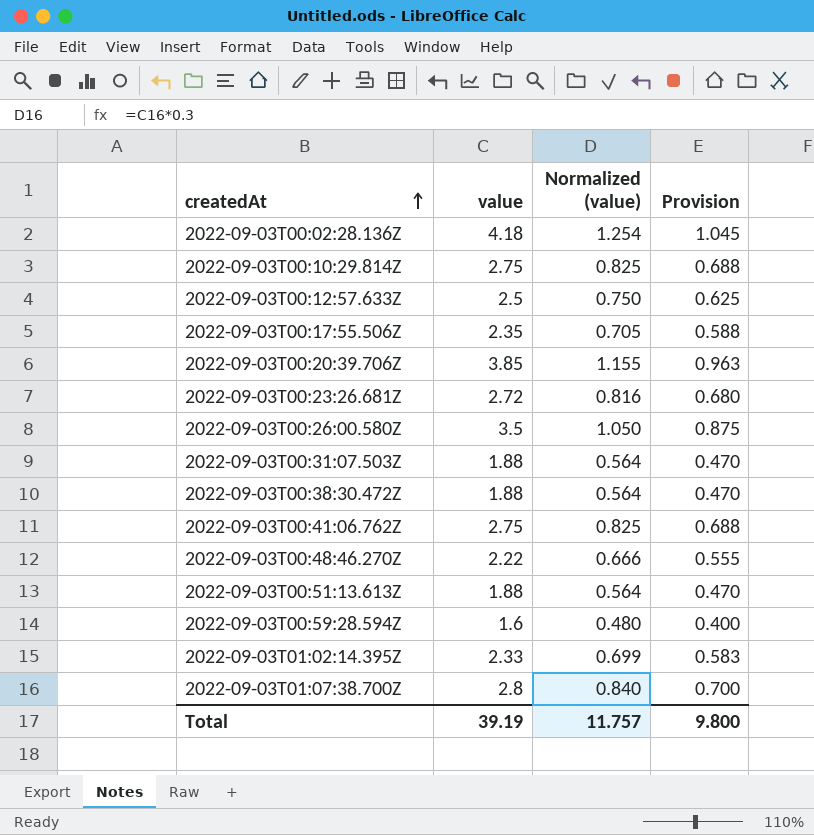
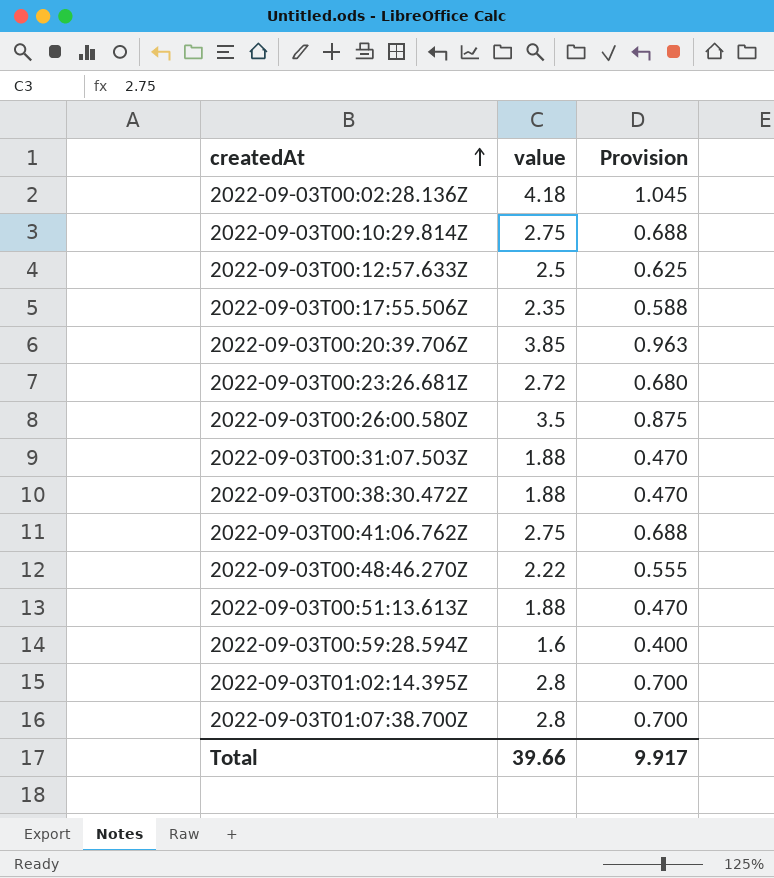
column Normalized (value) | formula: [value] * 0.3 -> none
2022-09-03T01:02:14.395Z | value: 2.33 -> 2.8
2022-09-03T01:02:14.395Z | Provision: 0.583 -> 0.700
Total | value: 39.19 -> 39.66
Total | Provision: 9.800 -> 9.917

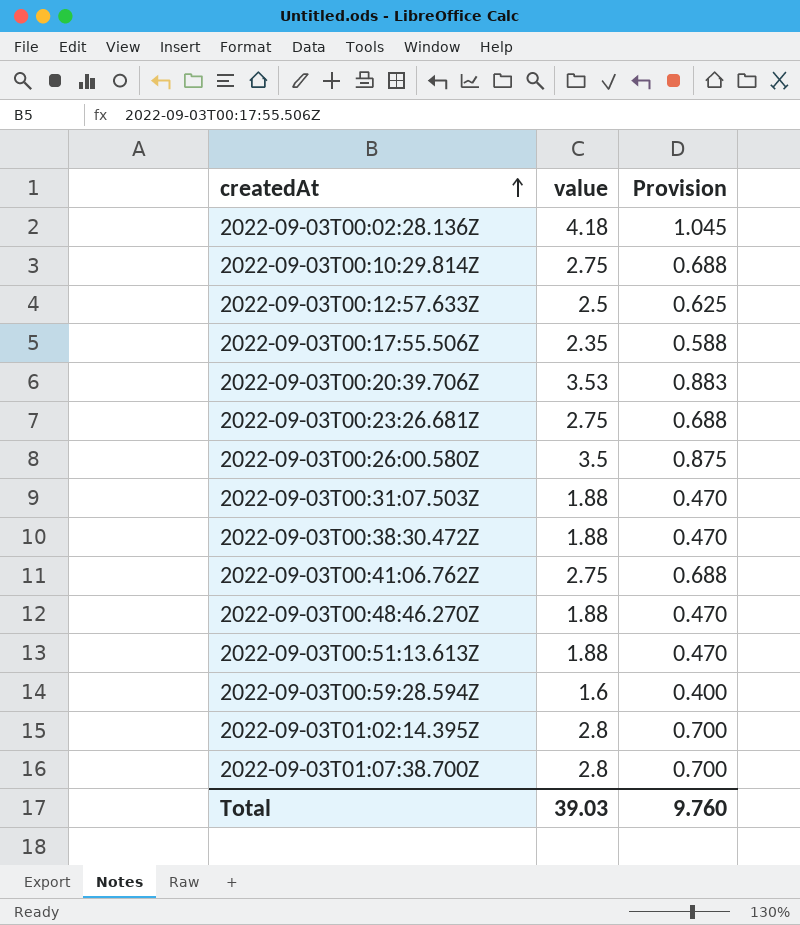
2022-09-03T00:20:39.706Z | value: 3.85 -> 3.53
2022-09-03T00:20:39.706Z | Provision: 0.963 -> 0.883
2022-09-03T00:23:26.681Z | value: 2.72 -> 2.75
2022-09-03T00:23:26.681Z | Provision: 0.680 -> 0.688
2022-09-03T00:48:46.270Z | value: 2.22 -> 1.88
2022-09-03T00:48:46.270Z | Provision: 0.555 -> 0.470
Total | value: 39.66 -> 39.03
Total | Provision: 9.917 -> 9.760

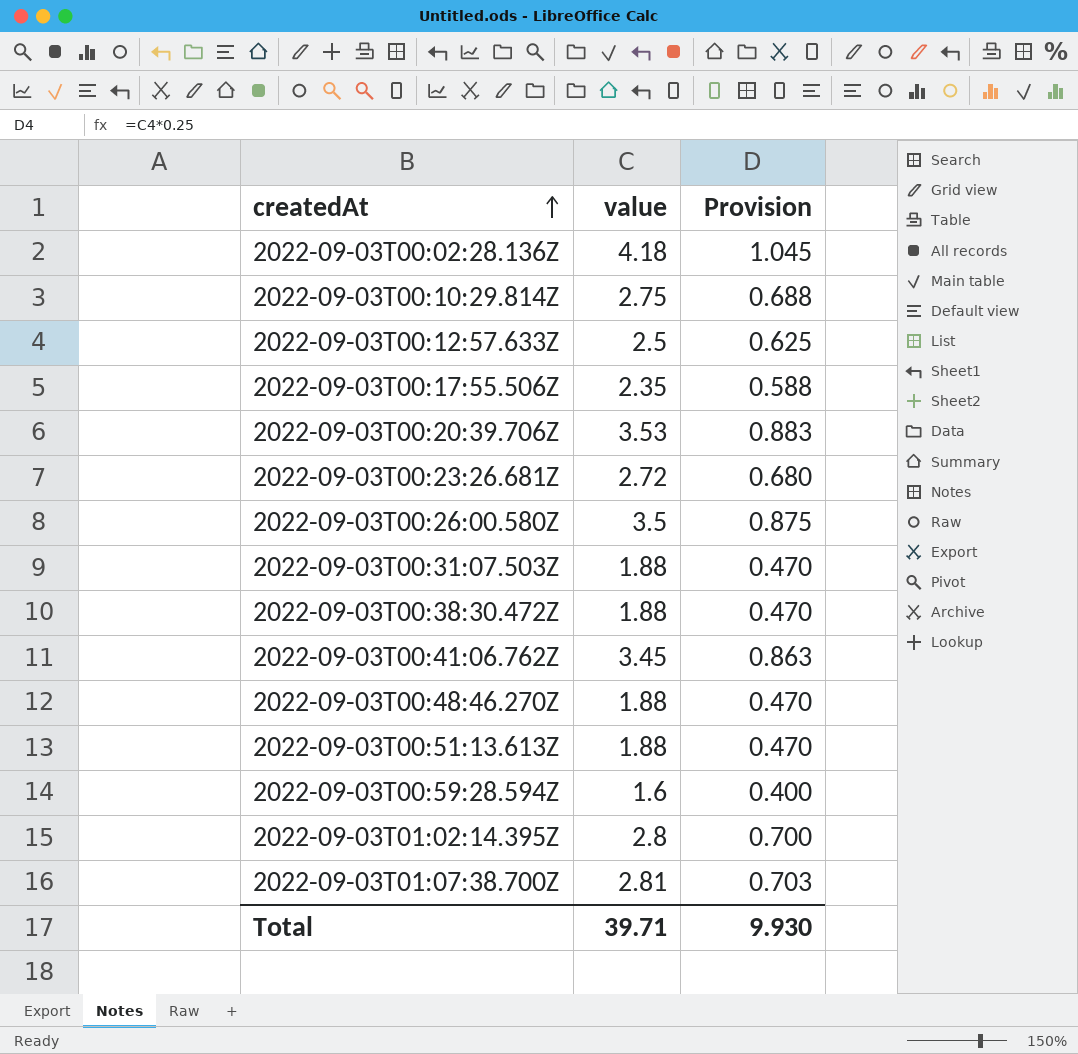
2022-09-03T00:23:26.681Z | value: 2.75 -> 2.72
2022-09-03T00:23:26.681Z | Provision: 0.688 -> 0.680
2022-09-03T00:41:06.762Z | value: 2.75 -> 3.45
2022-09-03T00:41:06.762Z | Provision: 0.688 -> 0.863
2022-09-03T01:07:38.700Z | value: 2.8 -> 2.81
2022-09-03T01:07:38.700Z | Provision: 0.700 -> 0.703
Total | value: 39.03 -> 39.71
Total | Provision: 9.760 -> 9.930

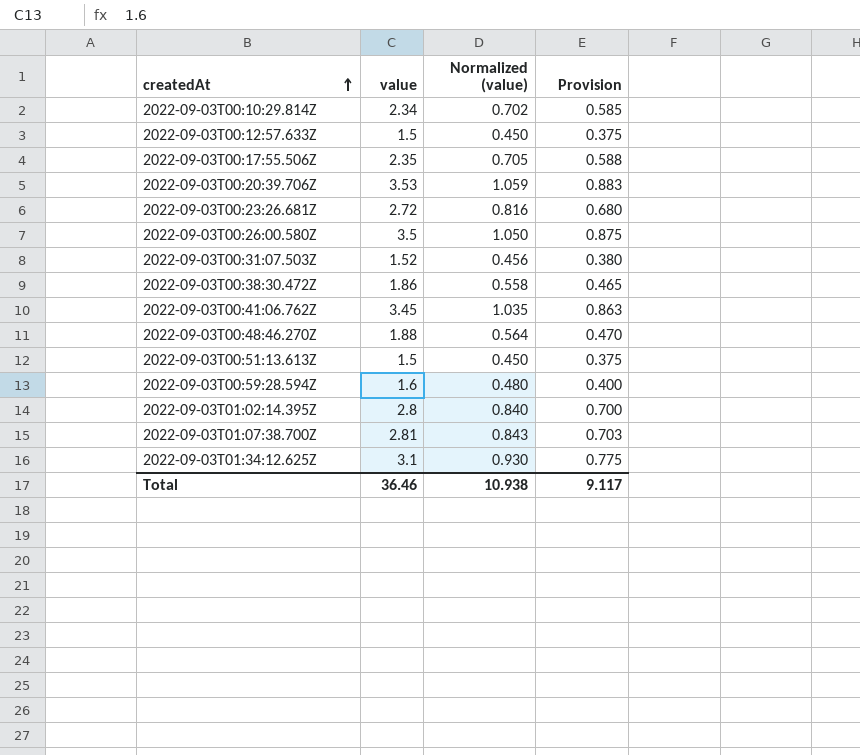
column Normalized (value) | formula: none -> [value] * 0.3
row 2022-09-03T00:02:28.136Z: 4.18 | 1.045 -> none
2022-09-03T00:10:29.814Z | value: 2.75 -> 2.34
2022-09-03T00:10:29.814Z | Provision: 0.688 -> 0.585
2022-09-03T00:12:57.633Z | value: 2.5 -> 1.5
2022-09-03T00:12:57.633Z | Provision: 0.625 -> 0.375
2022-09-03T00:31:07.503Z | value: 1.88 -> 1.52
2022-09-03T00:31:07.503Z | Provision: 0.470 -> 0.380
2022-09-03T00:38:30.472Z | value: 1.88 -> 1.86
2022-09-03T00:38:30.472Z | Provision: 0.470 -> 0.465
2022-09-03T00:51:13.613Z | value: 1.88 -> 1.5
2022-09-03T00:51:13.613Z | Provision: 0.470 -> 0.375
row 2022-09-03T01:34:12.625Z: none -> 3.1 | 0.930 | 0.775
Total | value: 39.71 -> 36.46
Total | Provision: 9.930 -> 9.117

